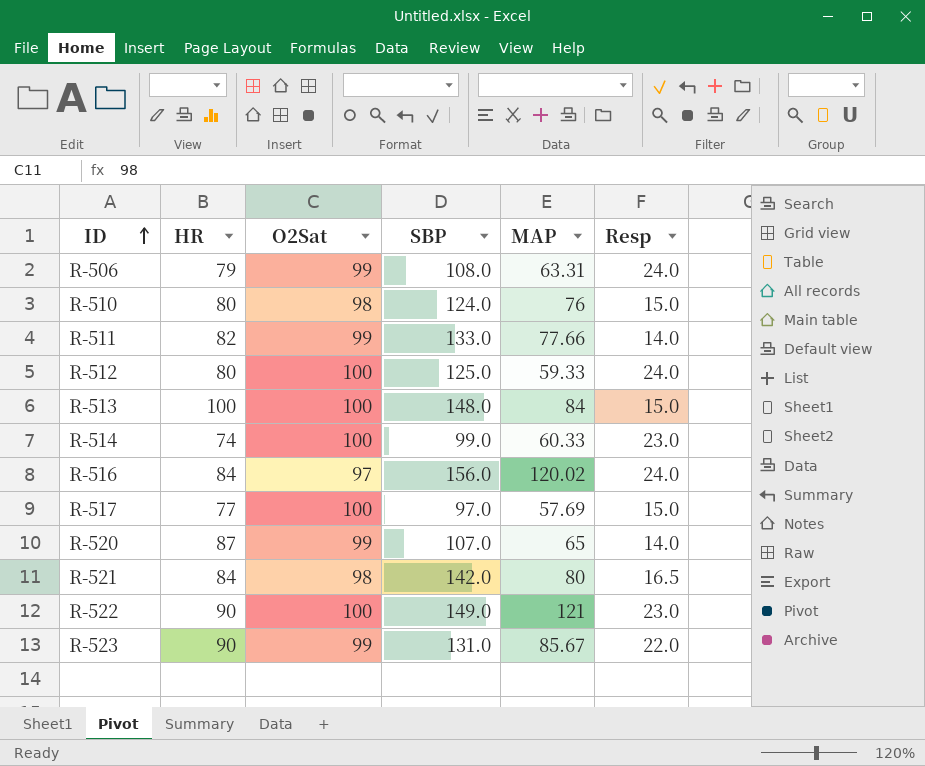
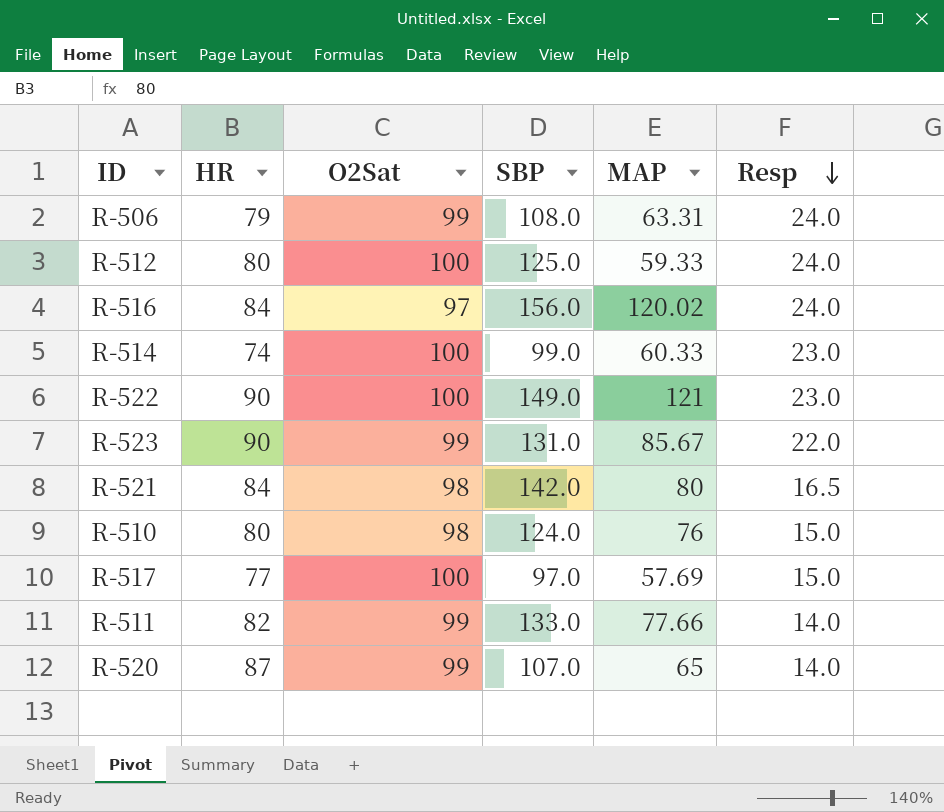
row order: ID ascending -> Resp descending
row R-513: 100 | 100 | 148.0 | 84 | 15.0 -> none

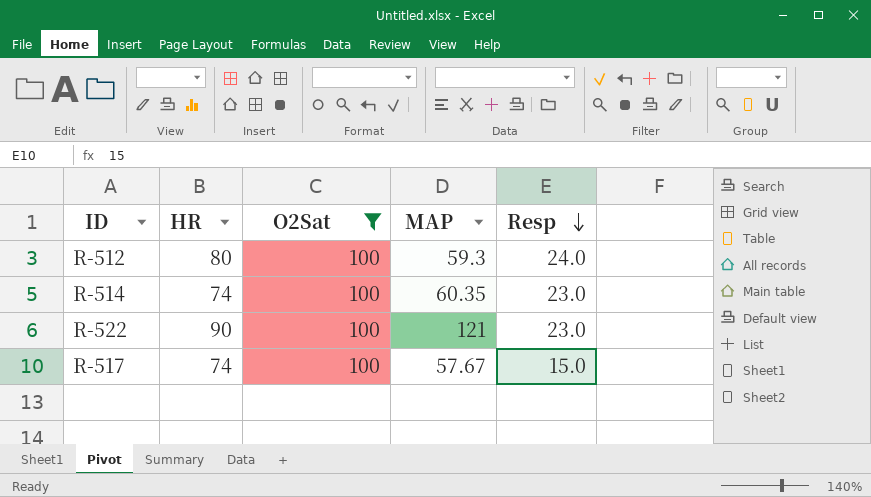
filter: none -> O2Sat = 100
column SBP | position: 4 -> none
R-512 | MAP: 59.33 -> 59.3
R-514 | MAP: 60.33 -> 60.35
R-517 | HR: 77 -> 74
R-517 | MAP: 57.69 -> 57.67

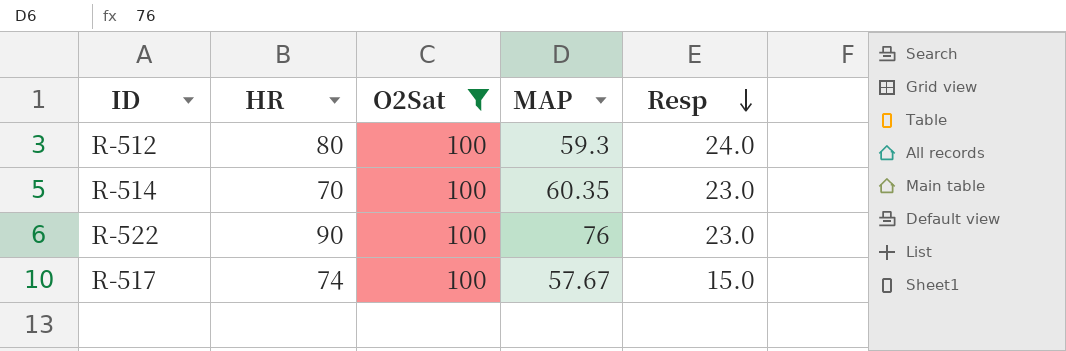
R-514 | HR: 74 -> 70
R-522 | MAP: 121 -> 76

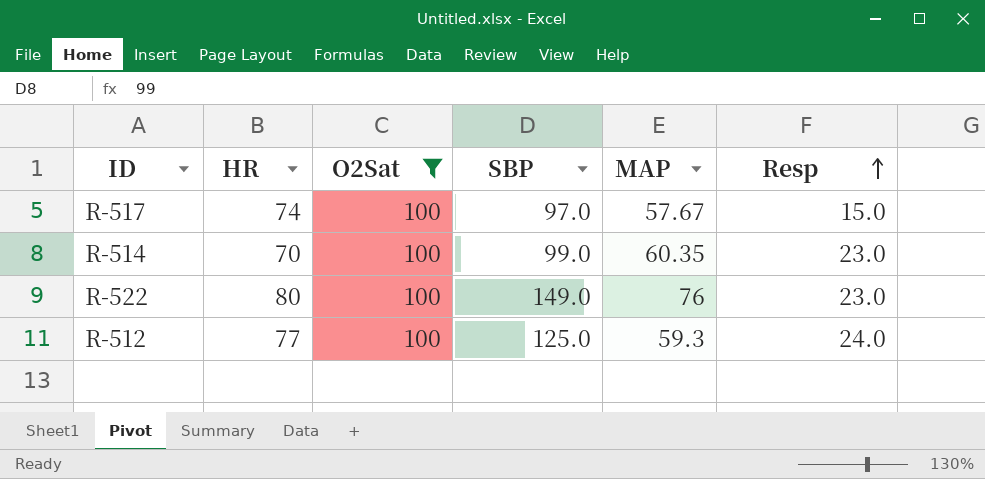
row order: Resp descending -> Resp ascending
column SBP | position: none -> 4
R-522 | HR: 90 -> 80
R-512 | HR: 80 -> 77

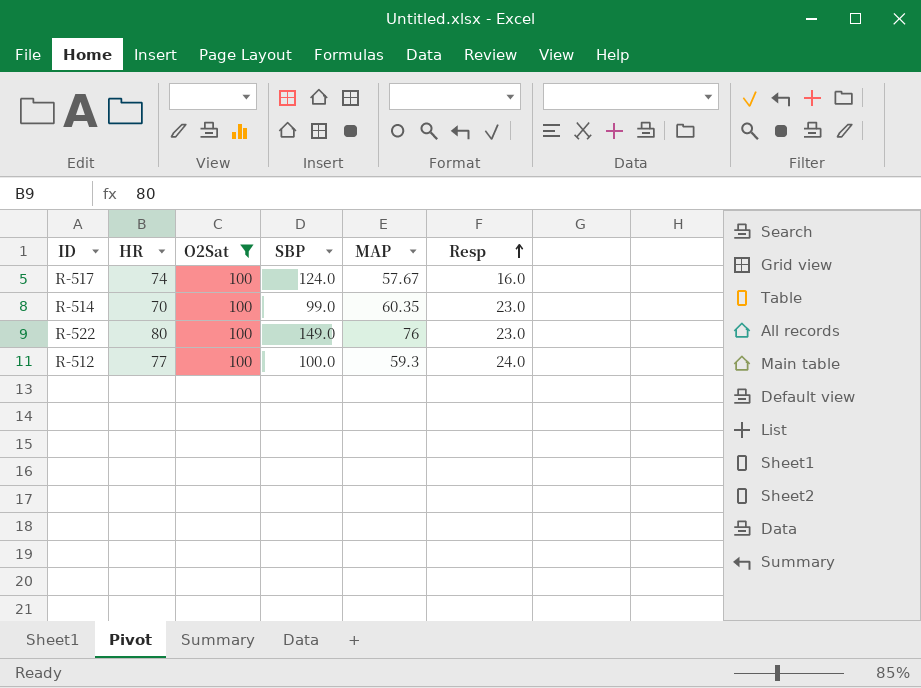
R-517 | SBP: 97.0 -> 124.0
R-517 | Resp: 15.0 -> 16.0
R-512 | SBP: 125.0 -> 100.0

